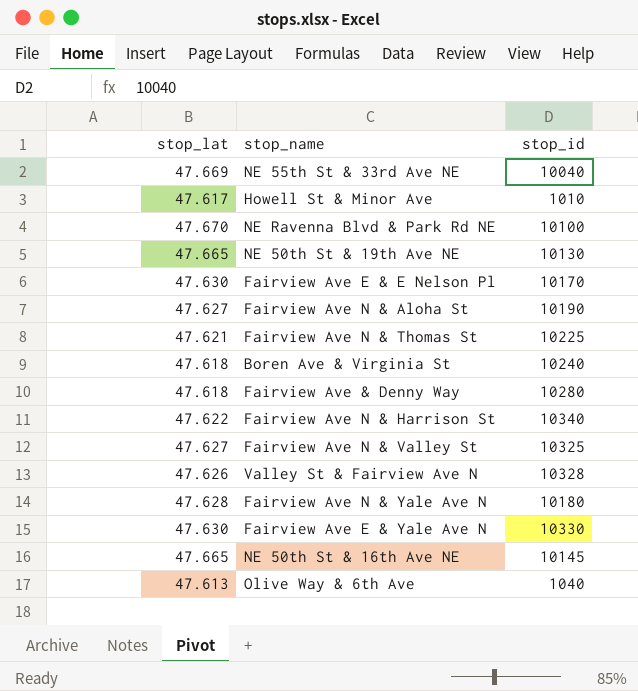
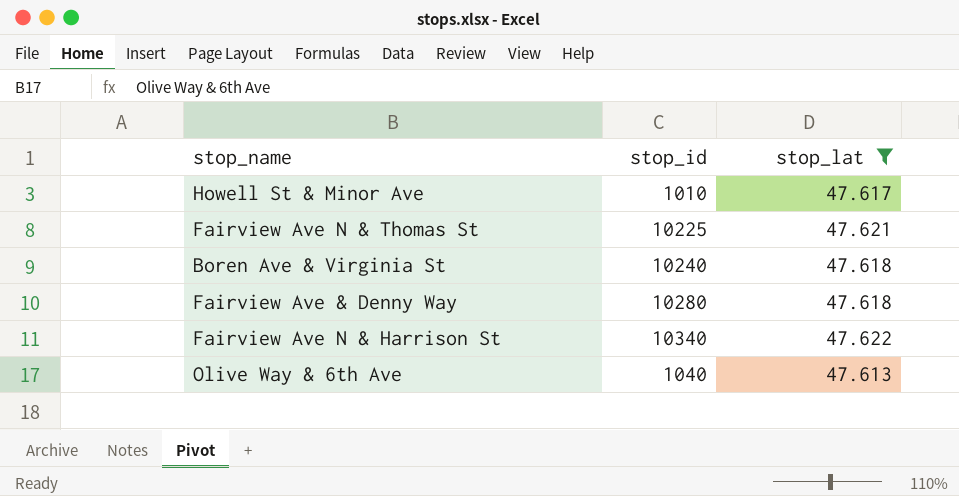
filter: none -> stop_lat <= 47.622
column stop_lat | position: 1 -> 3

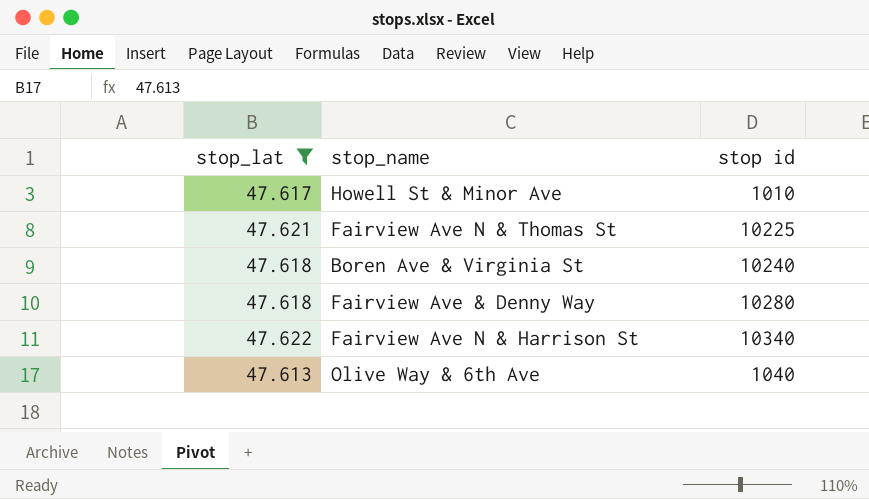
column stop_lat | position: 3 -> 1
column name: stop_id -> stop id

